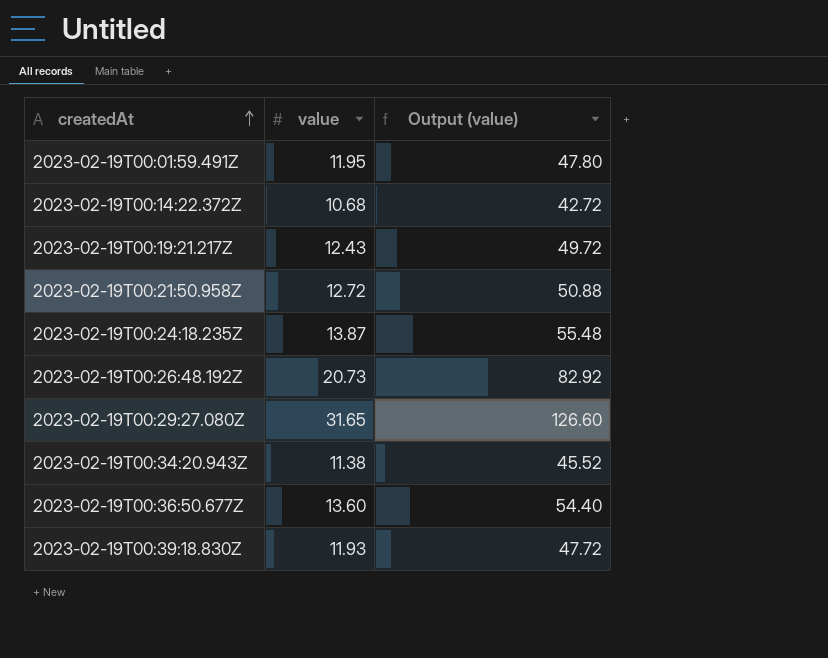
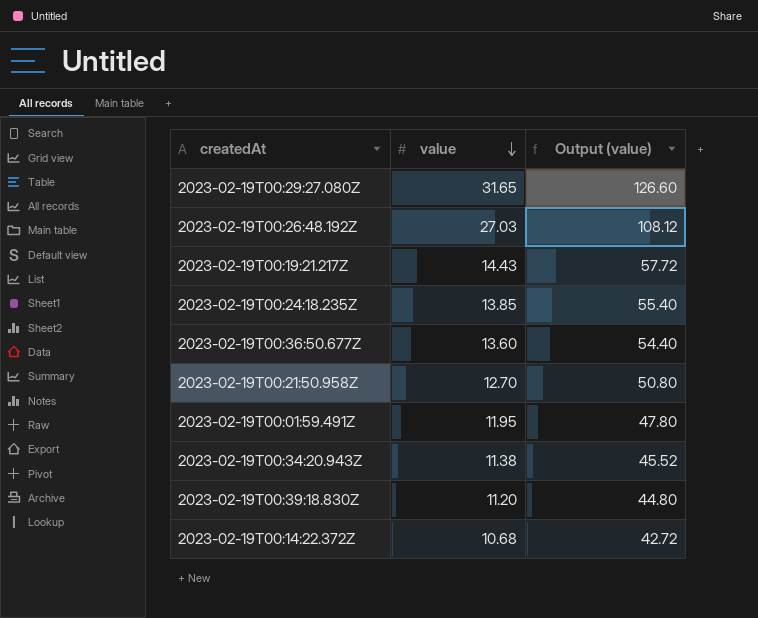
row order: createdAt ascending -> value descending
2023-02-19T00:26:48.192Z | value: 20.73 -> 27.03
2023-02-19T00:26:48.192Z | Output (value): 82.92 -> 108.12
2023-02-19T00:19:21.217Z | value: 12.43 -> 14.43
2023-02-19T00:19:21.217Z | Output (value): 49.72 -> 57.72
2023-02-19T00:24:18.235Z | value: 13.87 -> 13.85
2023-02-19T00:24:18.235Z | Output (value): 55.48 -> 55.40
2023-02-19T00:21:50.958Z | value: 12.72 -> 12.70
2023-02-19T00:21:50.958Z | Output (value): 50.88 -> 50.80
2023-02-19T00:39:18.830Z | value: 11.93 -> 11.20
2023-02-19T00:39:18.830Z | Output (value): 47.72 -> 44.80

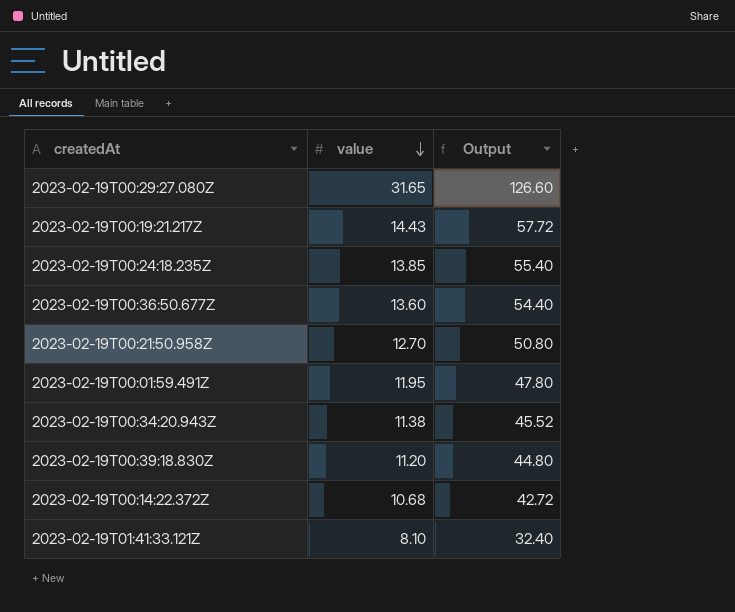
column name: Output (value) -> Output
row 2023-02-19T00:26:48.192Z: 27.03 | 108.12 -> none
row 2023-02-19T01:41:33.121Z: none -> 8.10 | 32.40

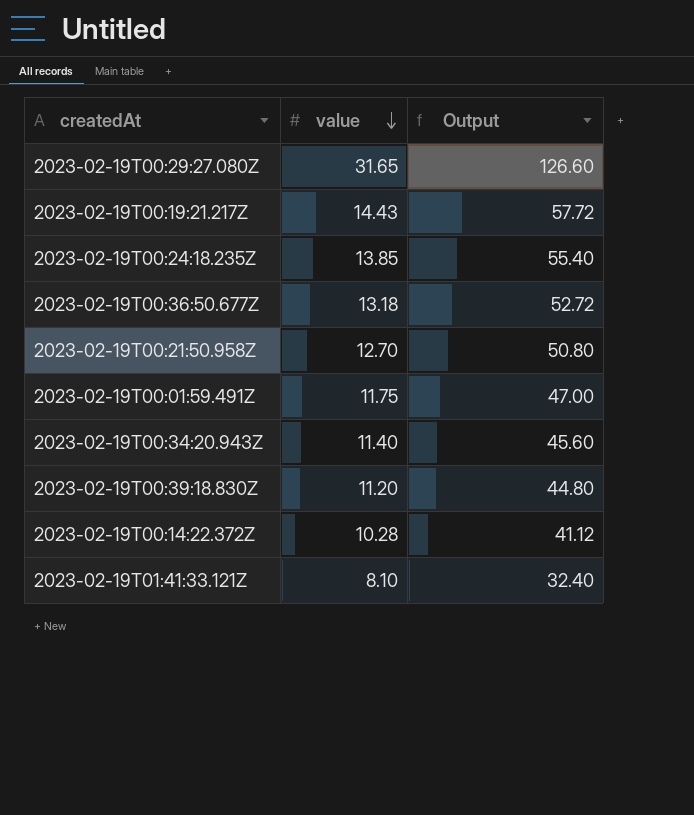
2023-02-19T00:36:50.677Z | value: 13.60 -> 13.18
2023-02-19T00:36:50.677Z | Output: 54.40 -> 52.72
2023-02-19T00:01:59.491Z | value: 11.95 -> 11.75
2023-02-19T00:01:59.491Z | Output: 47.80 -> 47.00
2023-02-19T00:34:20.943Z | value: 11.38 -> 11.40
2023-02-19T00:34:20.943Z | Output: 45.52 -> 45.60
2023-02-19T00:14:22.372Z | value: 10.68 -> 10.28
2023-02-19T00:14:22.372Z | Output: 42.72 -> 41.12

